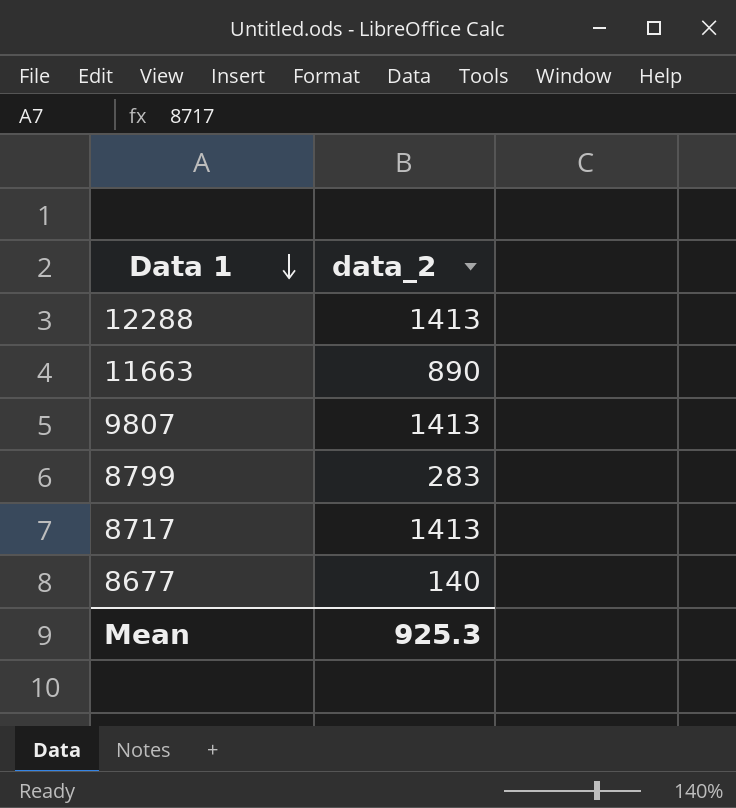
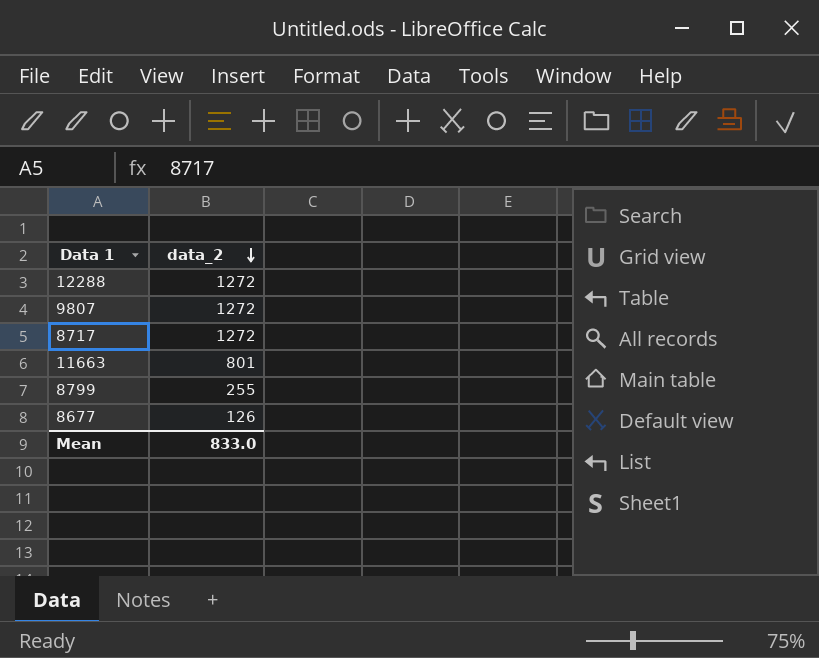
row order: Data 1 descending -> data_2 descending
12288 | data_2: 1413 -> 1272
9807 | data_2: 1413 -> 1272
8717 | data_2: 1413 -> 1272
11663 | data_2: 890 -> 801
8799 | data_2: 283 -> 255
8677 | data_2: 140 -> 126
Mean | data_2: 925.3 -> 833.0

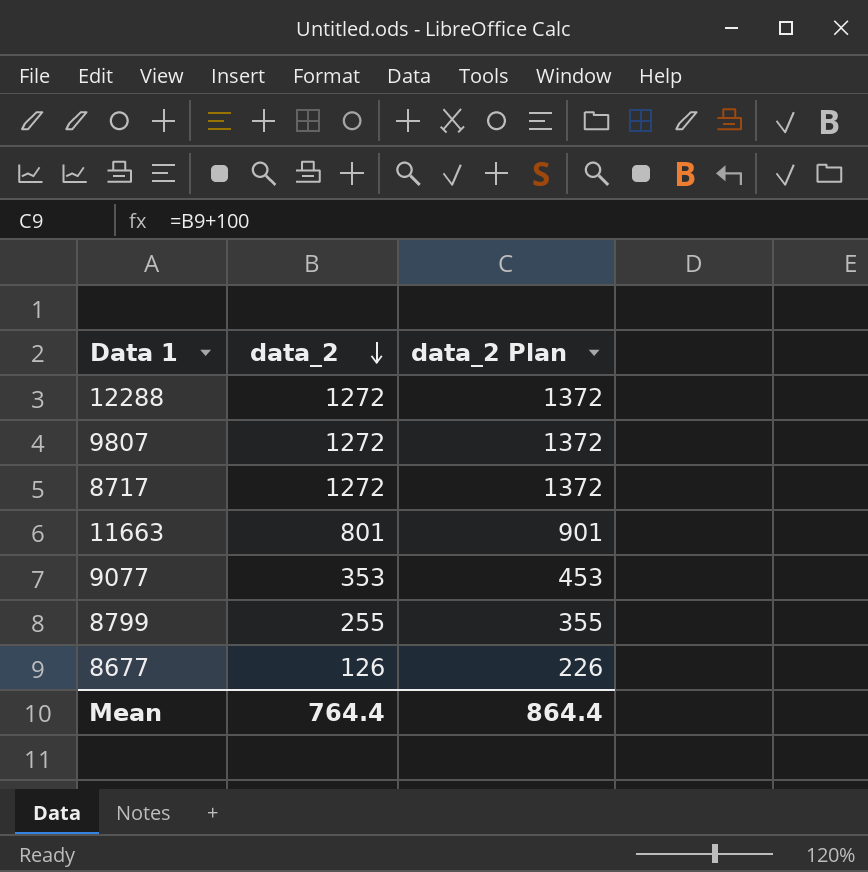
column data_2 Plan | formula: none -> [data_2] + 100
row 9077: none -> 353 | 453
Mean | data_2: 833.0 -> 764.4

